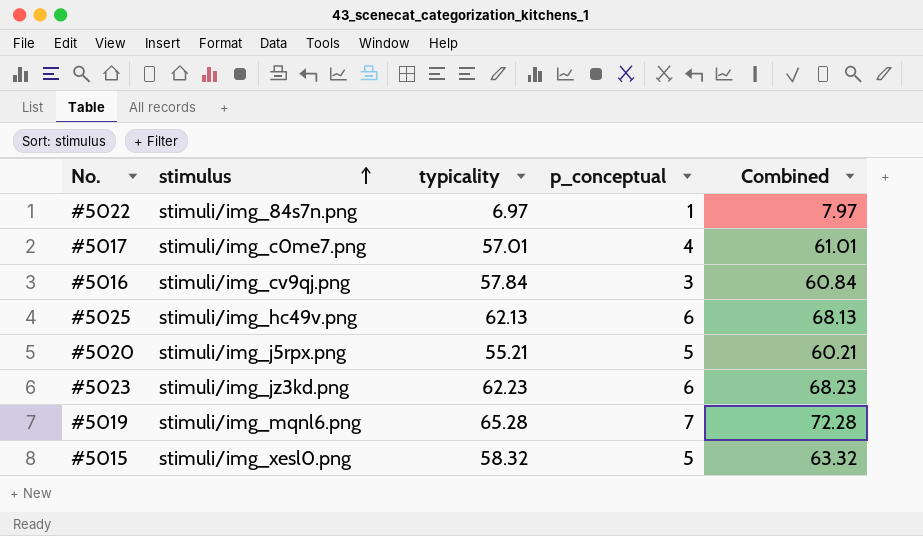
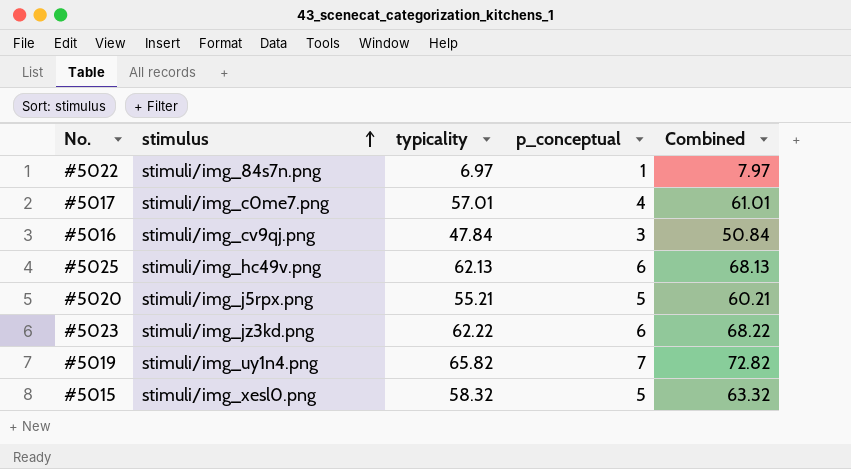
#5016 | typicality: 57.84 -> 47.84
#5016 | Combined: 60.84 -> 50.84
#5023 | typicality: 62.23 -> 62.22
#5023 | Combined: 68.23 -> 68.22
#5019 | stimulus: stimuli/img_mqnl6.png -> stimuli/img_uy1n4.png
#5019 | typicality: 65.28 -> 65.82
#5019 | Combined: 72.28 -> 72.82

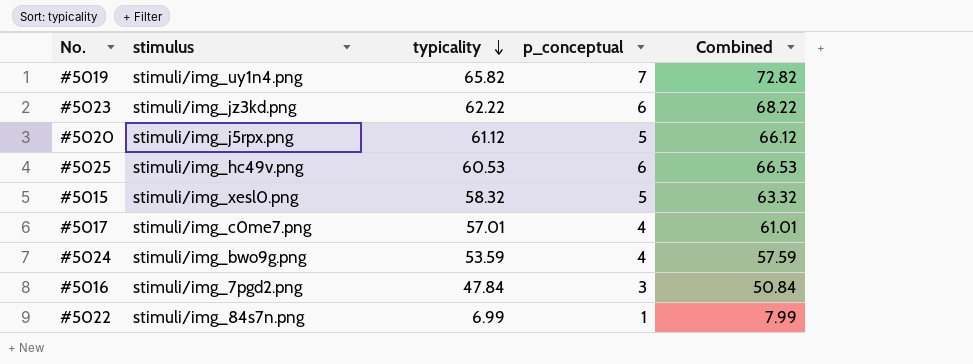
row order: stimulus ascending -> typicality descending
#5020 | typicality: 55.21 -> 61.12
#5020 | Combined: 60.21 -> 66.12
#5025 | typicality: 62.13 -> 60.53
#5025 | Combined: 68.13 -> 66.53
row #5024: none -> stimuli/img_bwo9g.png | 53.59 | 4 | 57.59
#5016 | stimulus: stimuli/img_cv9qj.png -> stimuli/img_7pgd2.png
#5022 | typicality: 6.97 -> 6.99
#5022 | Combined: 7.97 -> 7.99

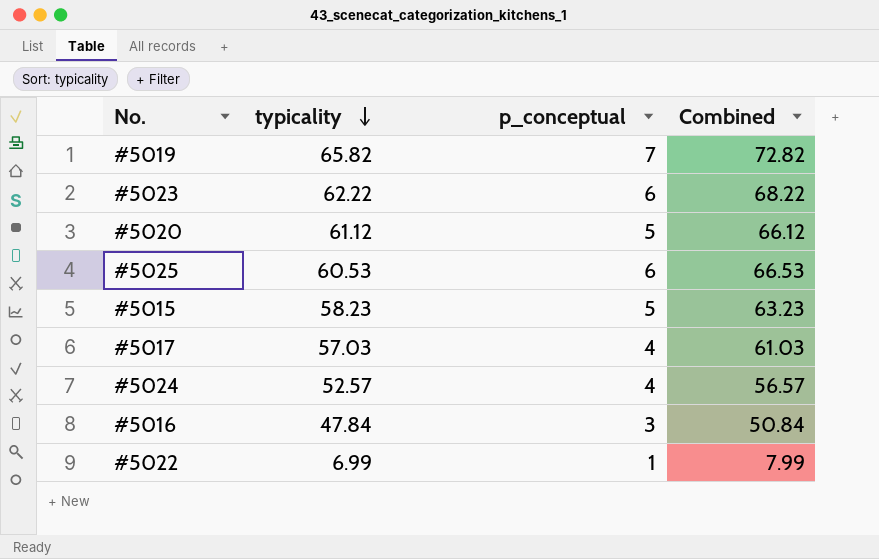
column stimulus | position: 2 -> none
#5015 | typicality: 58.32 -> 58.23
#5015 | Combined: 63.32 -> 63.23
#5017 | typicality: 57.01 -> 57.03
#5017 | Combined: 61.01 -> 61.03
#5024 | typicality: 53.59 -> 52.57
#5024 | Combined: 57.59 -> 56.57

